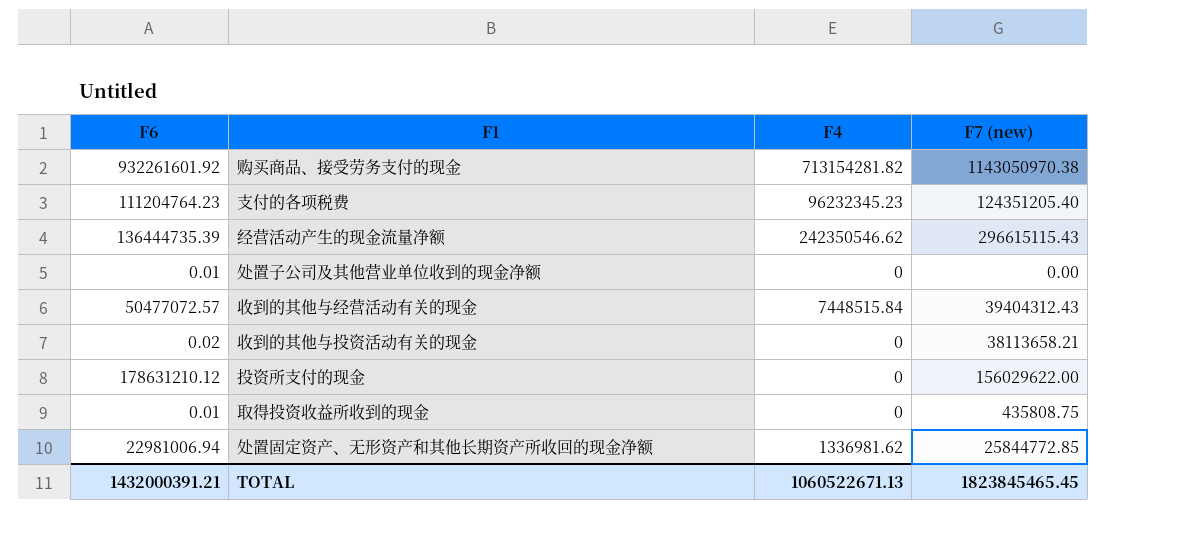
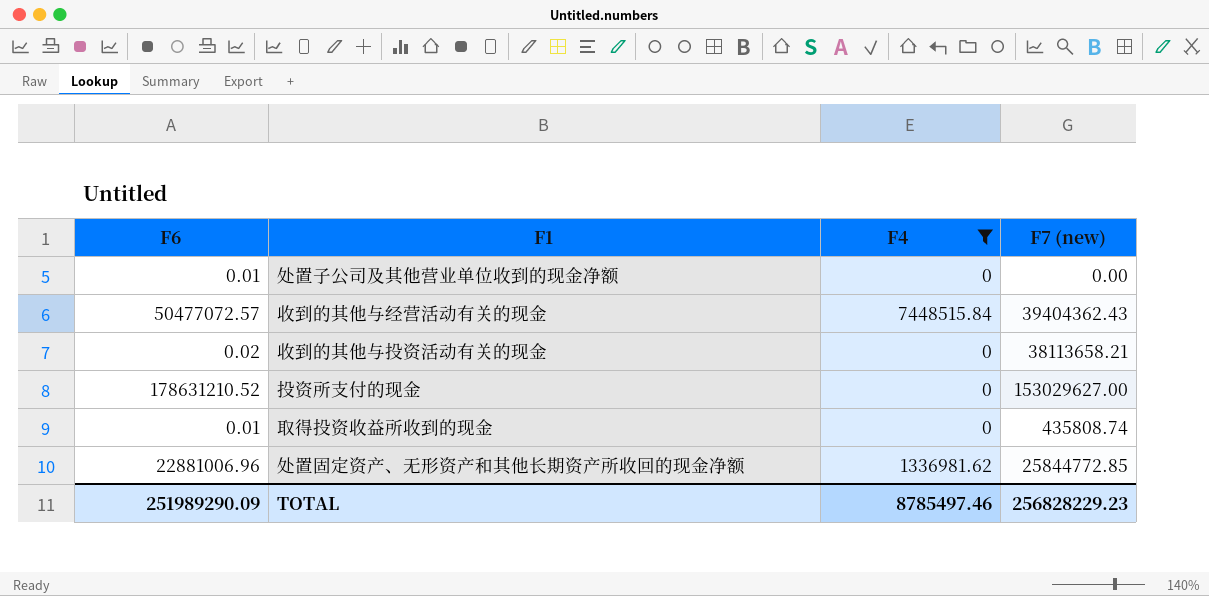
filter: none -> F4 <= 7448515.84
收到的其他与经营活动有关的现金 | F7 (new): 39404312.43 -> 39404362.43
投资所支付的现金 | F6: 178631210.12 -> 178631210.52
投资所支付的现金 | F7 (new): 156029622.00 -> 153029627.00
取得投资收益所收到的现金 | F7 (new): 435808.75 -> 435808.74
处置固定资产、无形资产和其他长期资产所收回的现金净额 | F6: 22981006.94 -> 22881006.96
TOTAL | F6: 1432000391.21 -> 251989290.09
TOTAL | F4: 1060522671.13 -> 8785497.46
TOTAL | F7 (new): 1823845465.45 -> 256828229.23

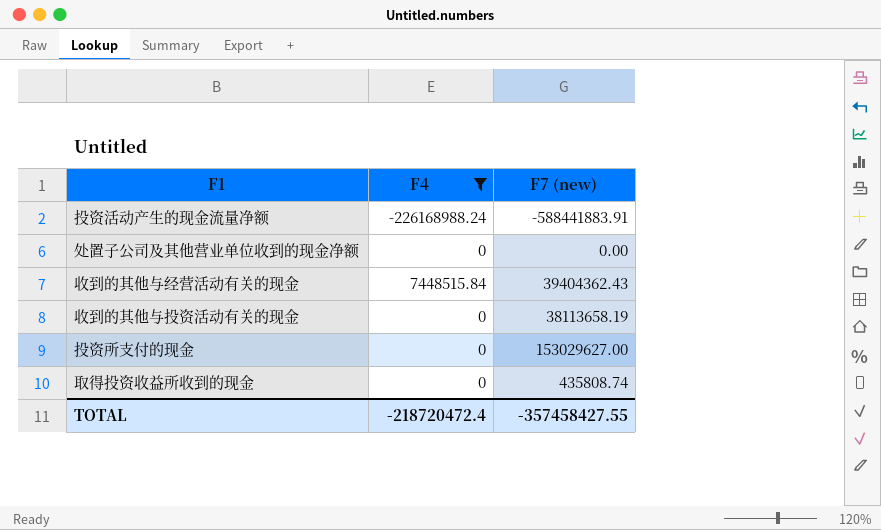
column F6 | position: 1 -> none
row 处置固定资产、无形资产和其他长期资产所收回的现金净额: 22881006.96 | 1336981.62 | 25844772.85 -> none
row 投资活动产生的现金流量净额: none -> -226168988.24 | -588441883.91
收到的其他与投资活动有关的现金 | F7 (new): 38113658.21 -> 38113658.19
TOTAL | F4: 8785497.46 -> -218720472.4
TOTAL | F7 (new): 256828229.23 -> -357458427.55

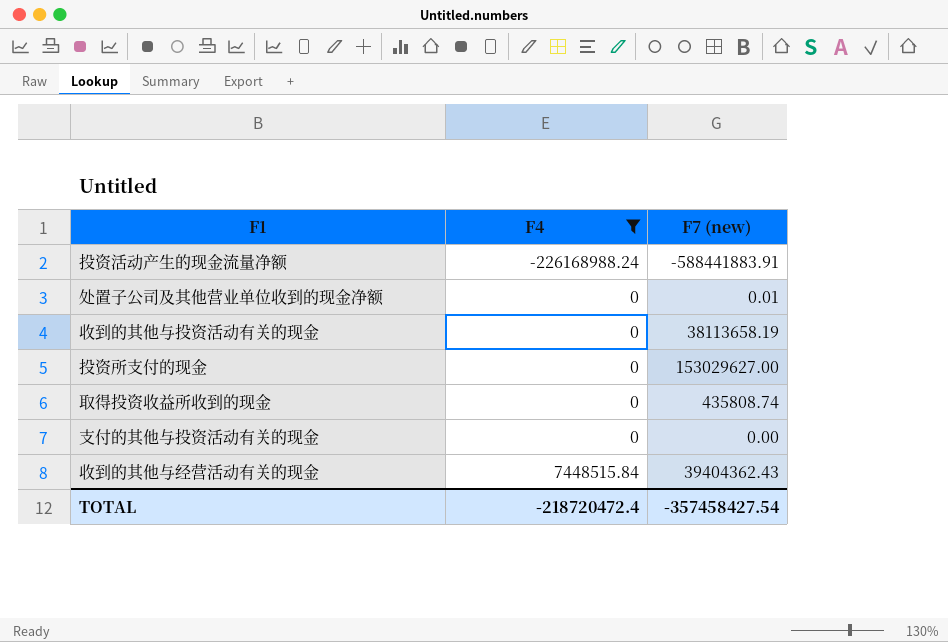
row order: none -> F4 ascending
处置子公司及其他营业单位收到的现金净额 | F7 (new): 0.00 -> 0.01
row 支付的其他与投资活动有关的现金: none -> 0 | 0.00
TOTAL | F7 (new): -357458427.55 -> -357458427.54

